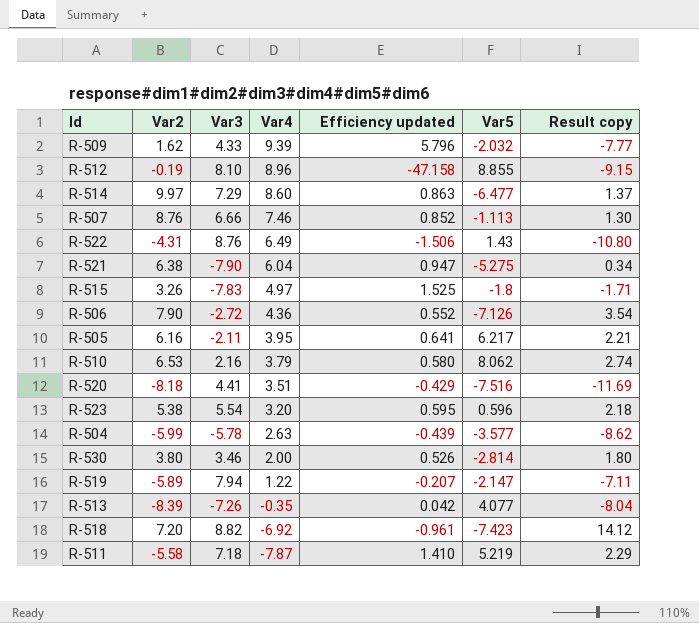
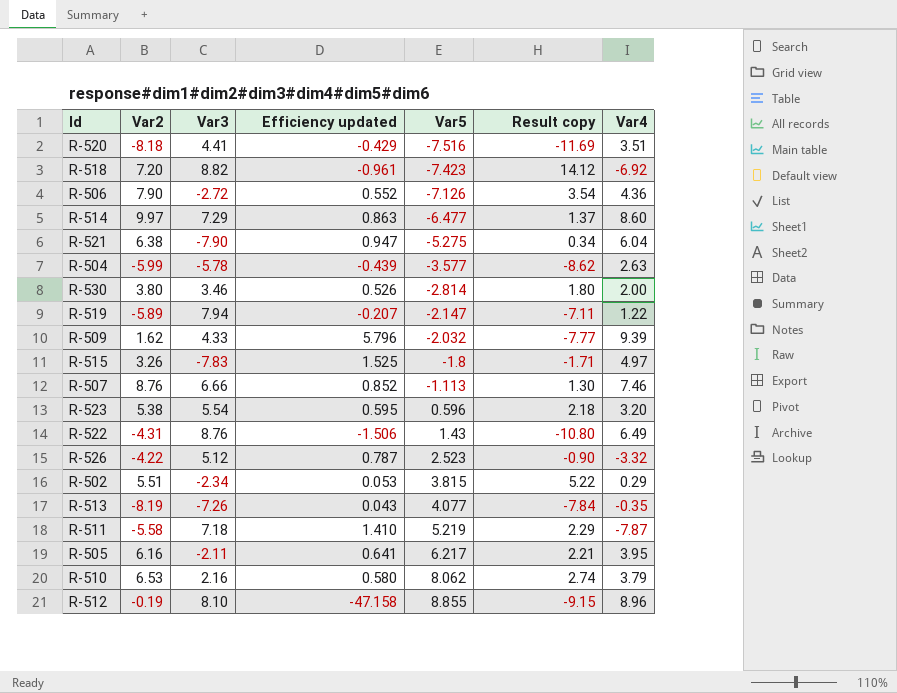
row order: Var4 descending -> Var5 ascending
column Var4 | position: 4 -> 7
row R-526: none -> -4.22 | 5.12 | 0.787 | 2.523 | -0.90 | -3.32
row R-502: none -> 5.51 | -2.34 | 0.053 | 3.815 | 5.22 | 0.29
R-513 | Var2: -8.39 -> -8.19
R-513 | Efficiency updated: 0.042 -> 0.043
R-513 | Result copy: -8.04 -> -7.84

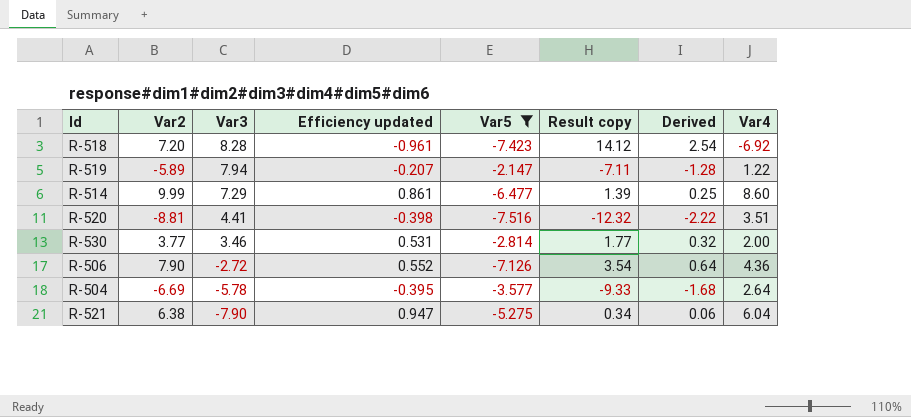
filter: none -> Var5 <= -2.147
row order: Var5 ascending -> Var3 descending
column Derived | formula: none -> [Result copy] * 0.18
R-518 | Var3: 8.82 -> 8.28
R-514 | Var2: 9.97 -> 9.99
R-514 | Efficiency updated: 0.863 -> 0.861
R-514 | Result copy: 1.37 -> 1.39
R-520 | Var2: -8.18 -> -8.81
R-520 | Efficiency updated: -0.429 -> -0.398
R-520 | Result copy: -11.69 -> -12.32
R-530 | Var2: 3.80 -> 3.77
R-530 | Efficiency updated: 0.526 -> 0.531
R-530 | Result copy: 1.80 -> 1.77
R-504 | Var2: -5.99 -> -6.69
R-504 | Efficiency updated: -0.439 -> -0.395
R-504 | Result copy: -8.62 -> -9.33
R-504 | Var4: 2.63 -> 2.64

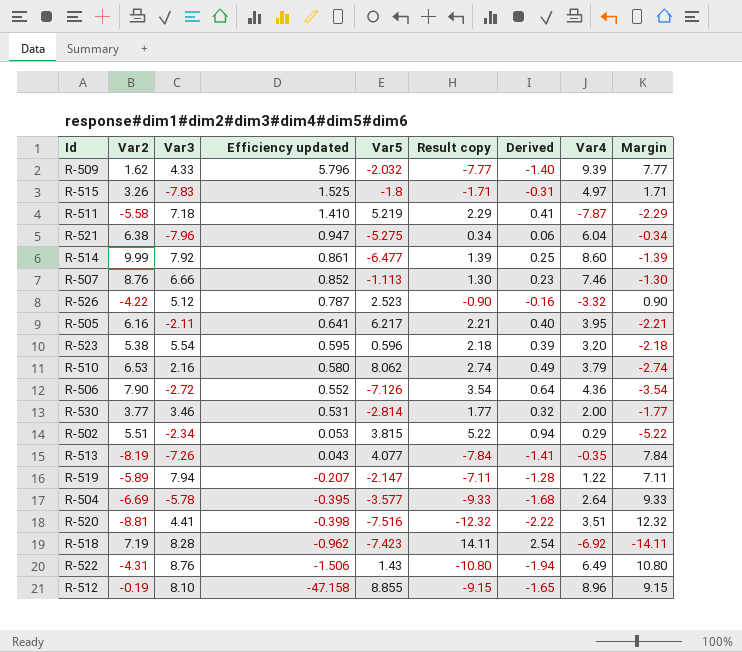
filter: Var5 <= -2.147 -> none
row order: Var3 descending -> Efficiency updated descending
column Margin | formula: none -> [Var4] - [Var2]
R-521 | Var3: -7.90 -> -7.96
R-514 | Var3: 7.29 -> 7.92
R-518 | Var2: 7.20 -> 7.19
R-518 | Efficiency updated: -0.961 -> -0.962
R-518 | Result copy: 14.12 -> 14.11

